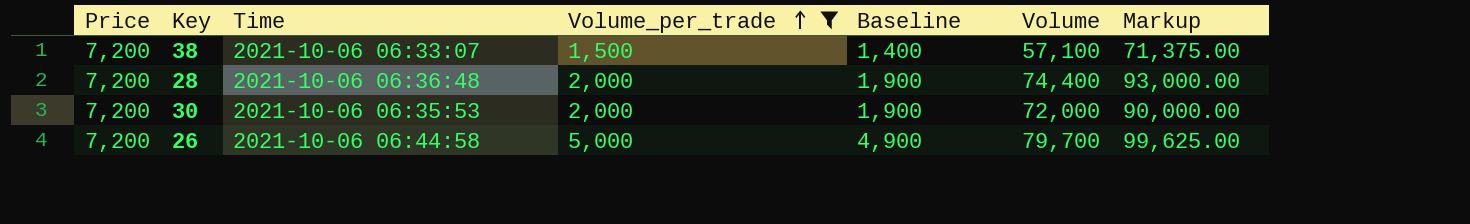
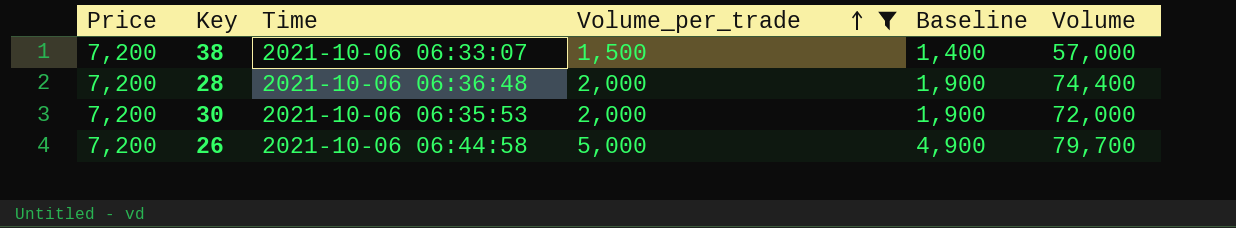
column Markup | formula: [Volume] * 1.25 -> none
38 | Volume: 57,100 -> 57,000

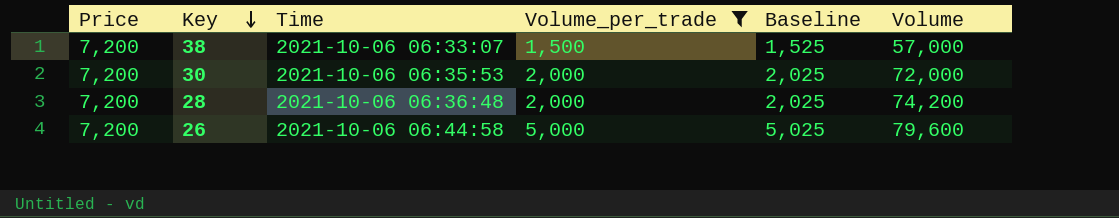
row order: Volume_per_trade ascending -> Key descending
column Baseline | formula: [Volume_per_trade] - 100 -> [Volume_per_trade] + 25
28 | Volume: 74,400 -> 74,200
26 | Volume: 79,700 -> 79,600

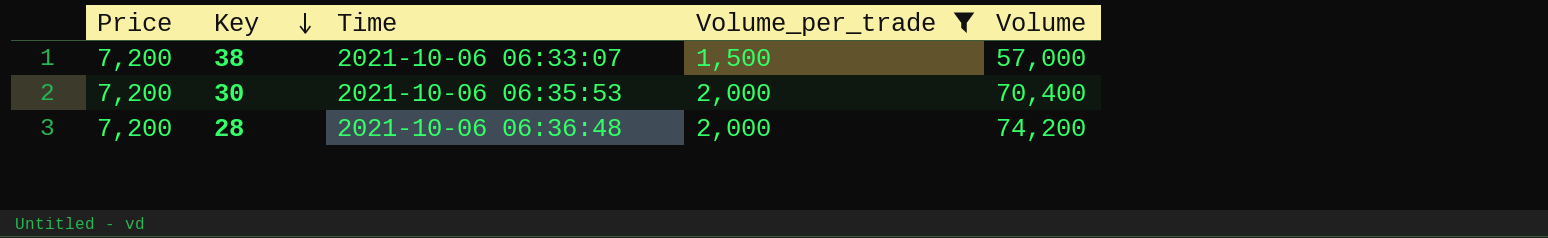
column Baseline | formula: [Volume_per_trade] + 25 -> none
row 26: 7,200 | 2021-10-06 06:44:58 | 5,000 | 5,025 | 79,600 -> none
30 | Volume: 72,000 -> 70,400

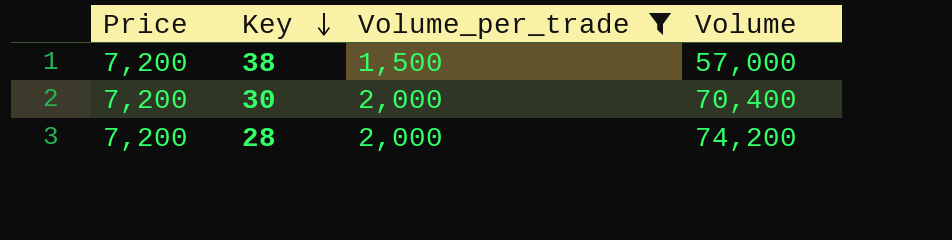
column Time | position: 3 -> none

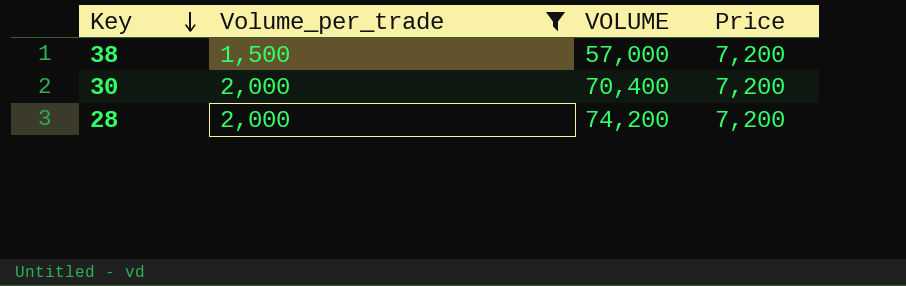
column name: Volume -> VOLUME
column Price | position: 1 -> 4

